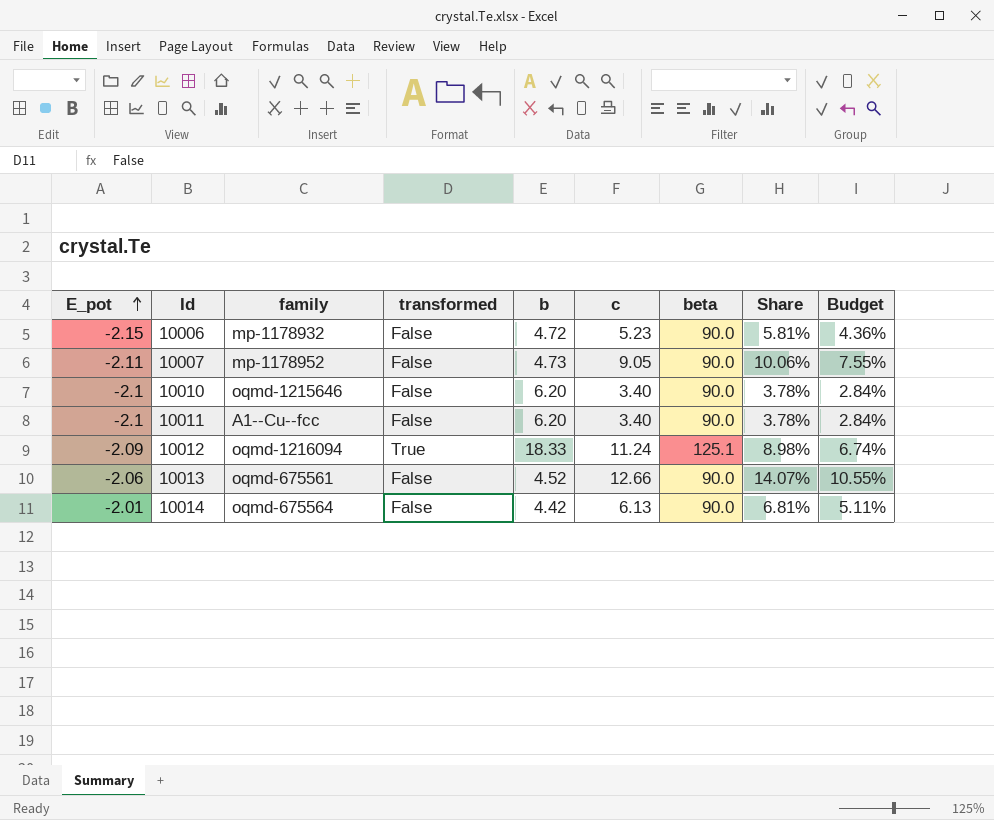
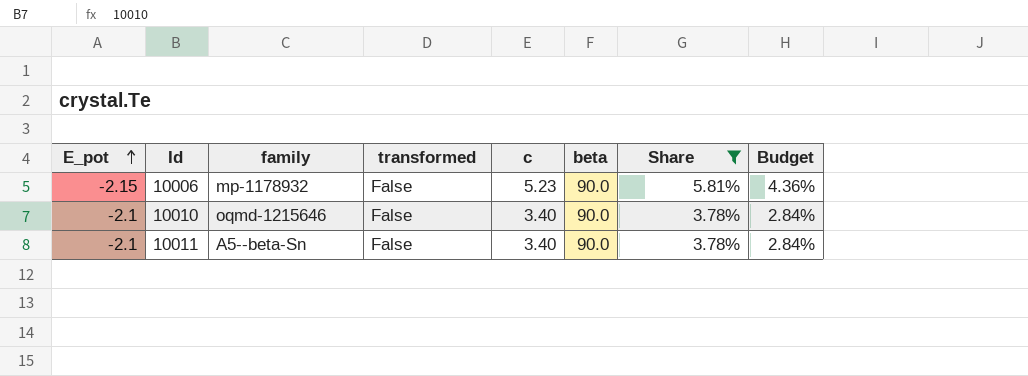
filter: none -> Share <= 5.81%
column b | position: 5 -> none
10011 | family: A1--Cu--fcc -> A5--beta-Sn

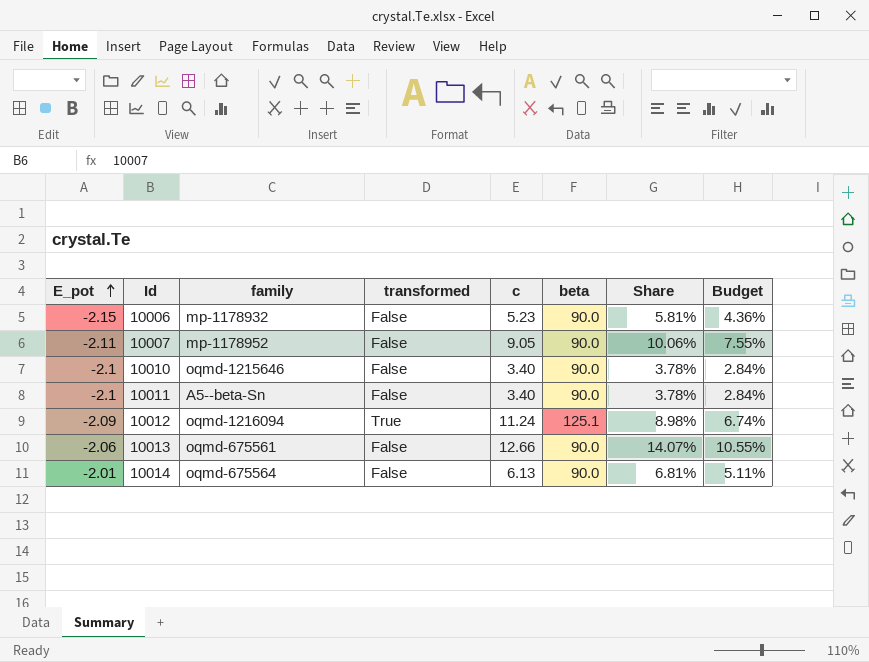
filter: Share <= 5.81% -> none

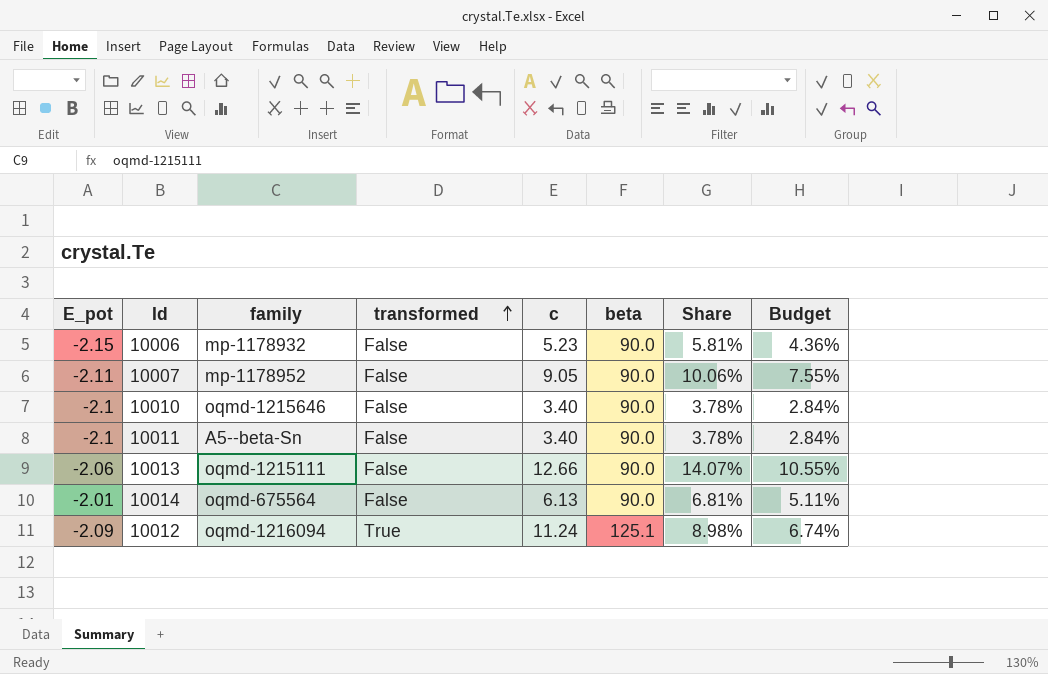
row order: E_pot ascending -> transformed ascending
10013 | family: oqmd-675561 -> oqmd-1215111

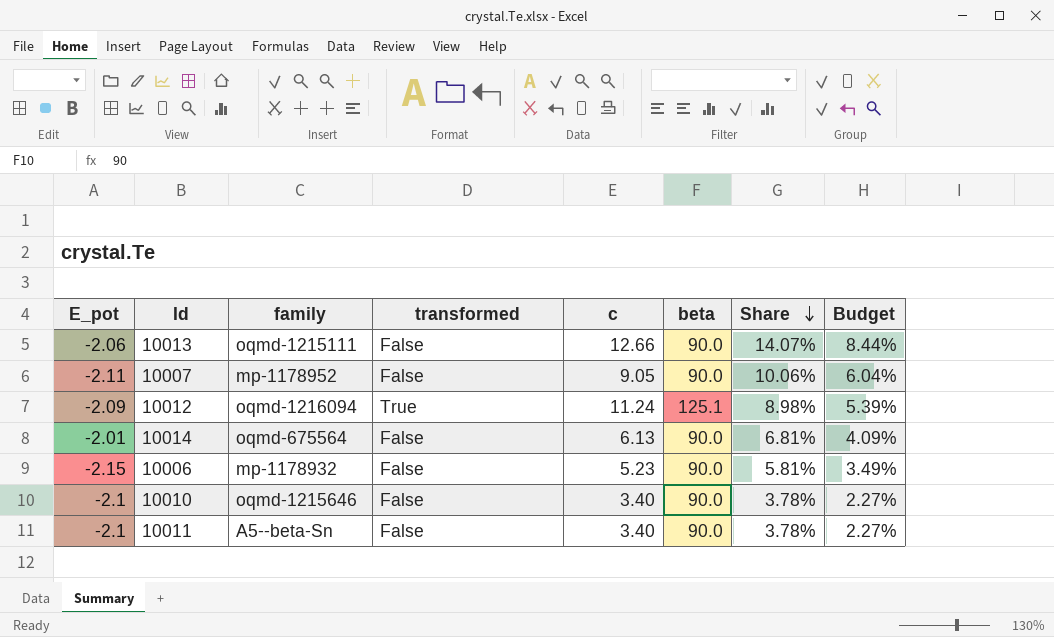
row order: transformed ascending -> Share descending
column Budget | formula: [Share] * 0.75 -> [Share] * 0.6

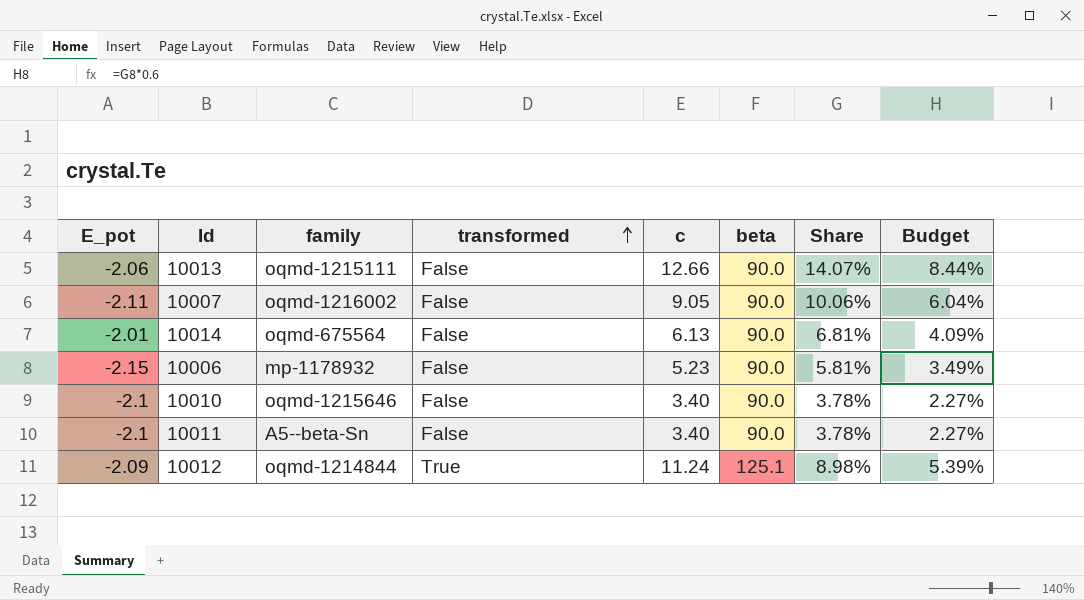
row order: Share descending -> transformed ascending
10007 | family: mp-1178952 -> oqmd-1216002
10012 | family: oqmd-1216094 -> oqmd-1214844

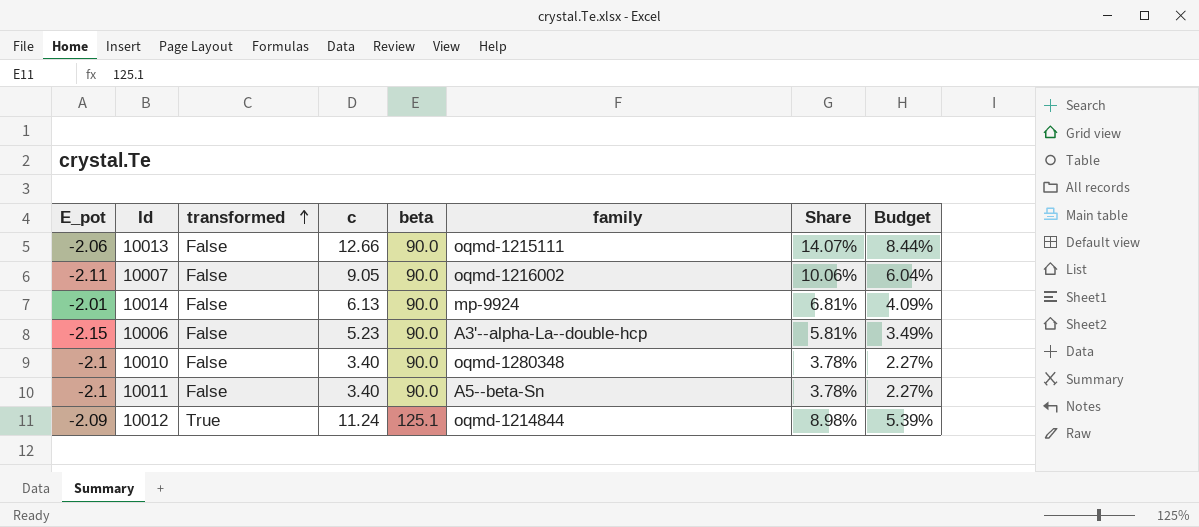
column family | position: 3 -> 6
10014 | family: oqmd-675564 -> mp-9924
10006 | family: mp-1178932 -> A3'--alpha-La--double-hcp
10010 | family: oqmd-1215646 -> oqmd-1280348

